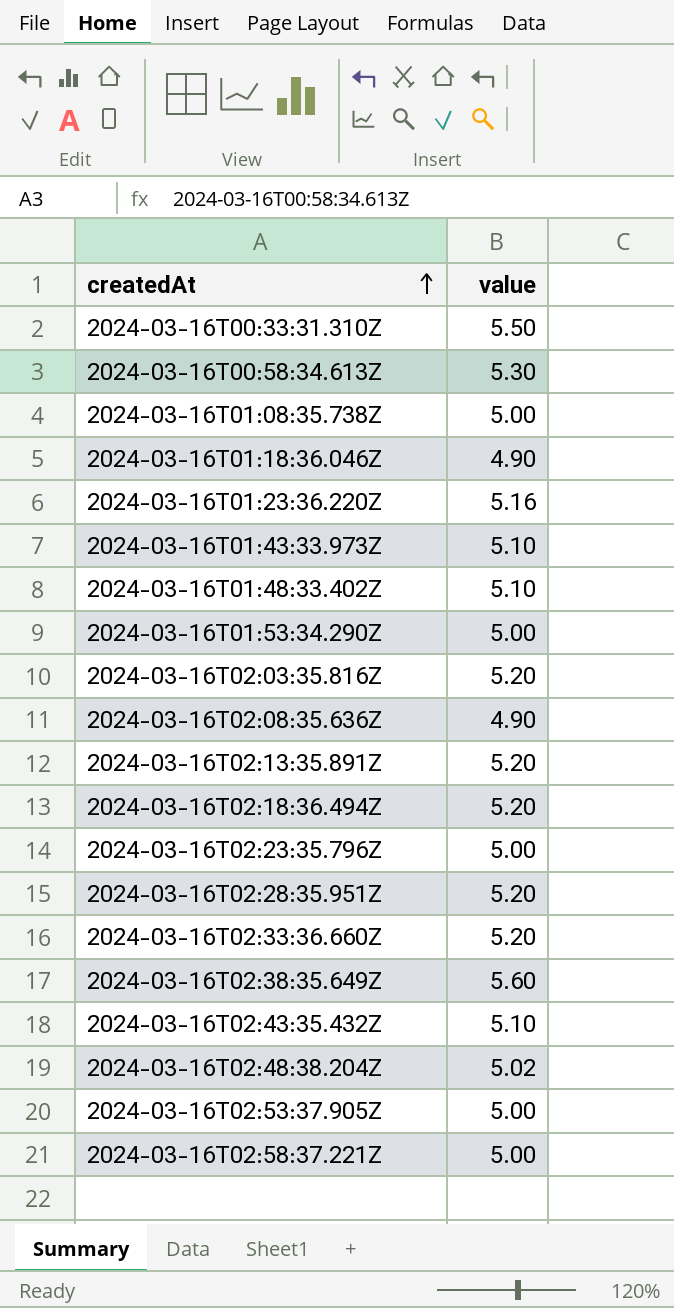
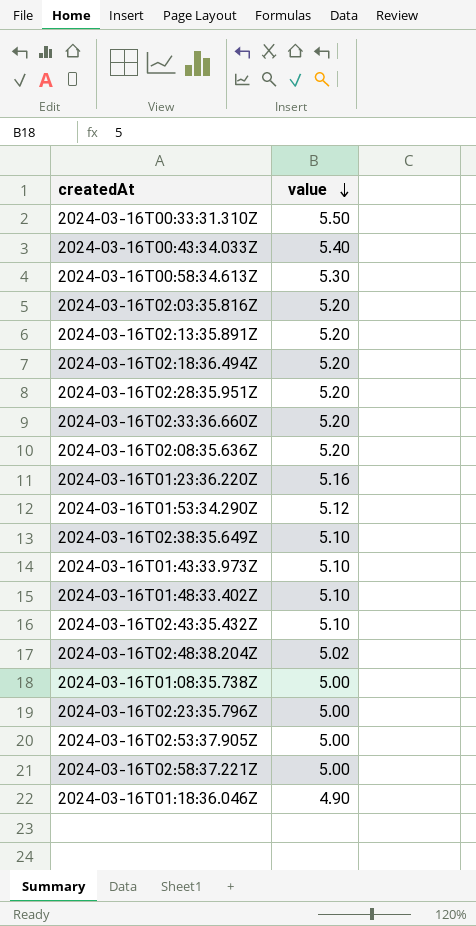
row order: createdAt ascending -> value descending
row 2024-03-16T00:43:34.033Z: none -> 5.40
2024-03-16T02:08:35.636Z | value: 4.90 -> 5.20
2024-03-16T01:53:34.290Z | value: 5.00 -> 5.12
2024-03-16T02:38:35.649Z | value: 5.60 -> 5.10

